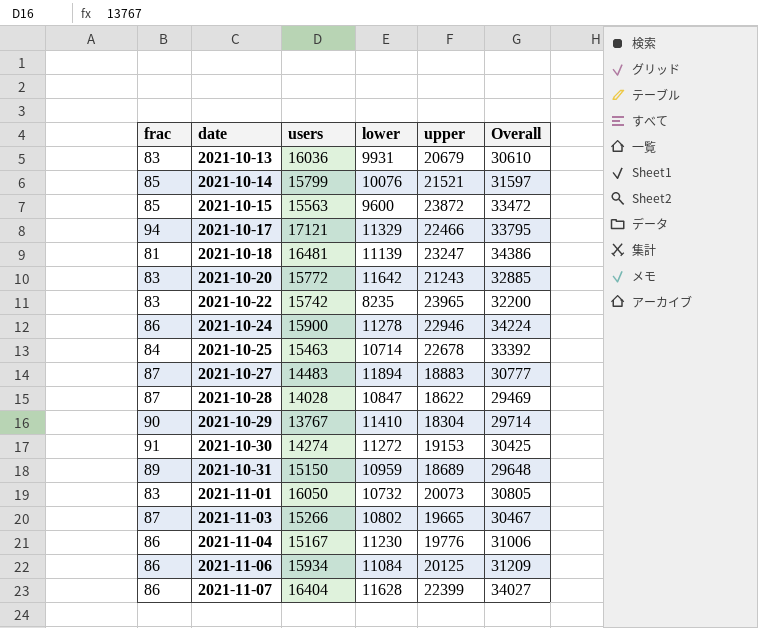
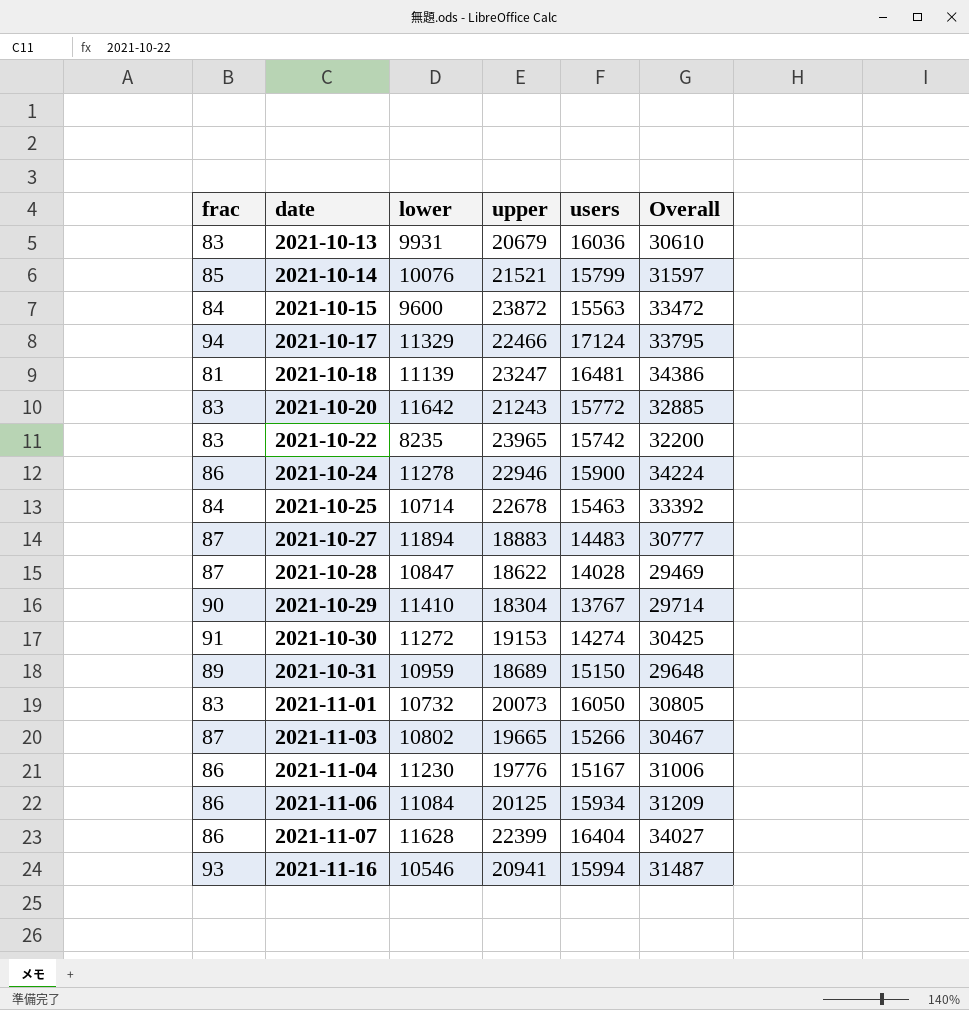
column users | position: 3 -> 5
2021-10-15 | frac: 85 -> 84
2021-10-17 | users: 17121 -> 17124
row 2021-11-16: none -> 93 | 10546 | 20941 | 15994 | 31487

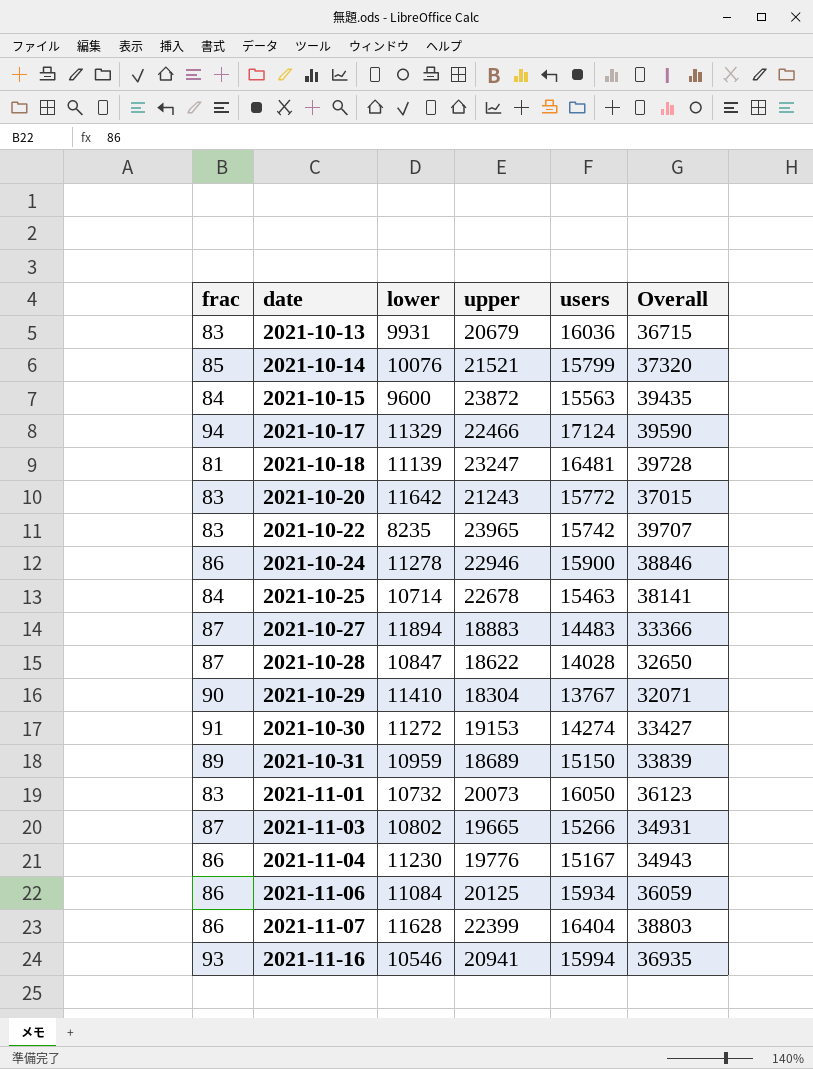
column Overall | formula: [lower] + [upper] -> [upper] + [users]

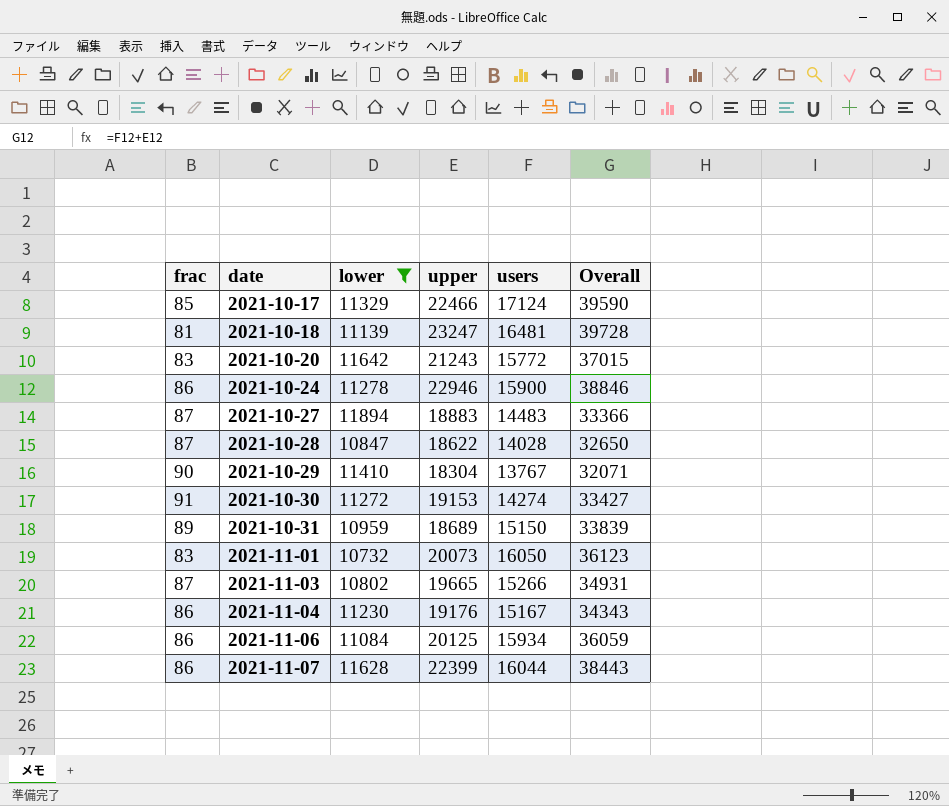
filter: none -> lower >= 10732
2021-10-17 | frac: 94 -> 85
2021-11-04 | upper: 19776 -> 19176
2021-11-04 | Overall: 34943 -> 34343
2021-11-07 | users: 16404 -> 16044
2021-11-07 | Overall: 38803 -> 38443

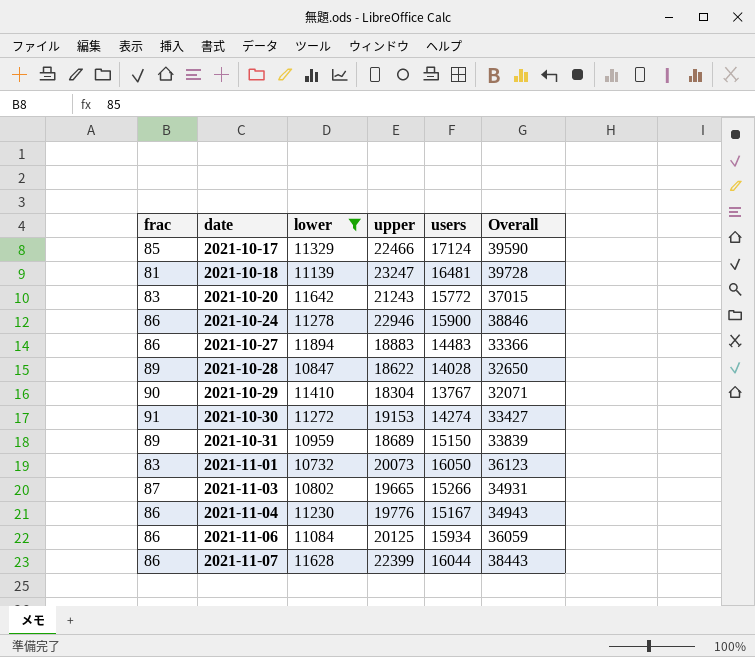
2021-10-27 | frac: 87 -> 86
2021-10-28 | frac: 87 -> 89
2021-11-04 | upper: 19176 -> 19776
2021-11-04 | Overall: 34343 -> 34943

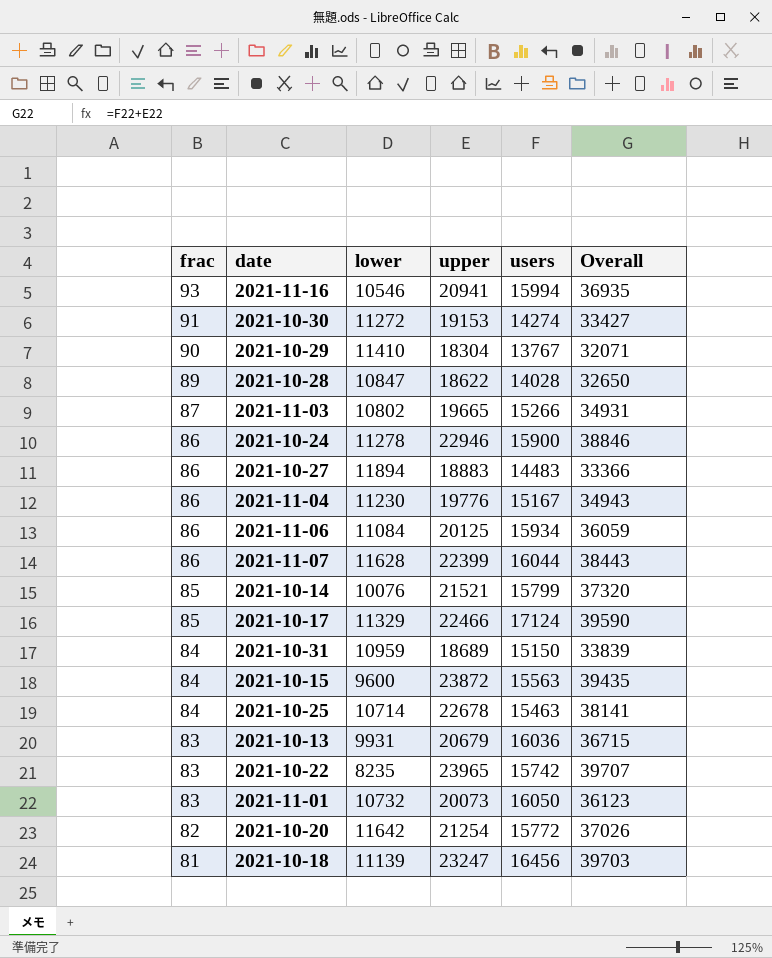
filter: lower >= 10732 -> none
row order: date ascending -> frac descending
2021-10-31 | frac: 89 -> 84
2021-10-20 | frac: 83 -> 82
2021-10-20 | upper: 21243 -> 21254
2021-10-20 | Overall: 37015 -> 37026
2021-10-18 | users: 16481 -> 16456
2021-10-18 | Overall: 39728 -> 39703

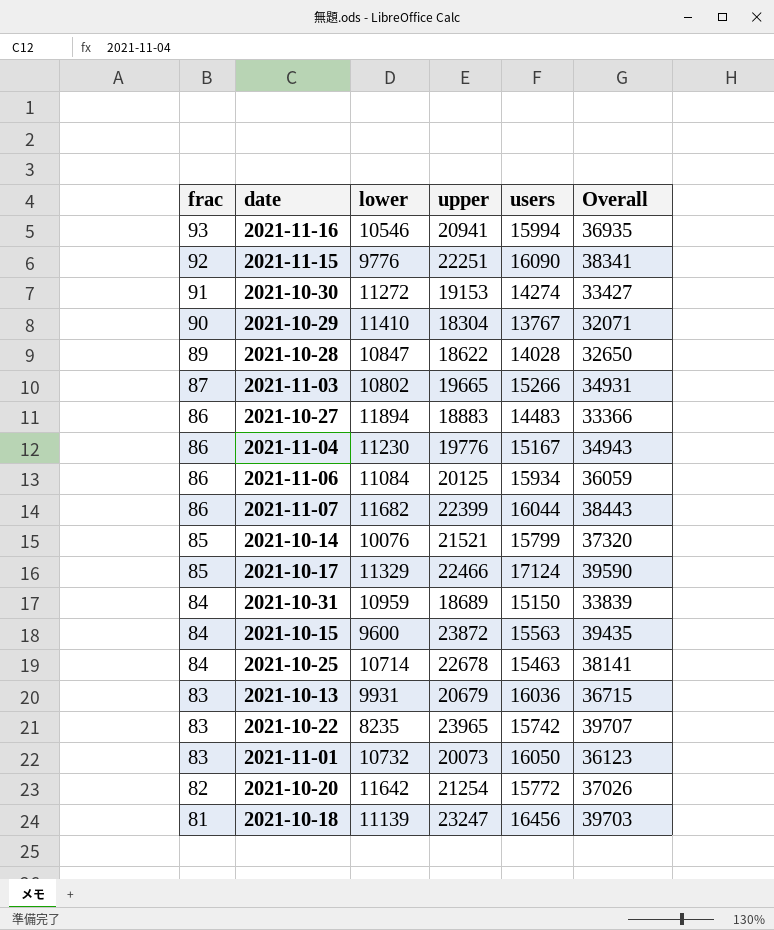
row 2021-10-24: 86 | 11278 | 22946 | 15900 | 38846 -> none
row 2021-11-15: none -> 92 | 9776 | 22251 | 16090 | 38341
2021-11-07 | lower: 11628 -> 11682

